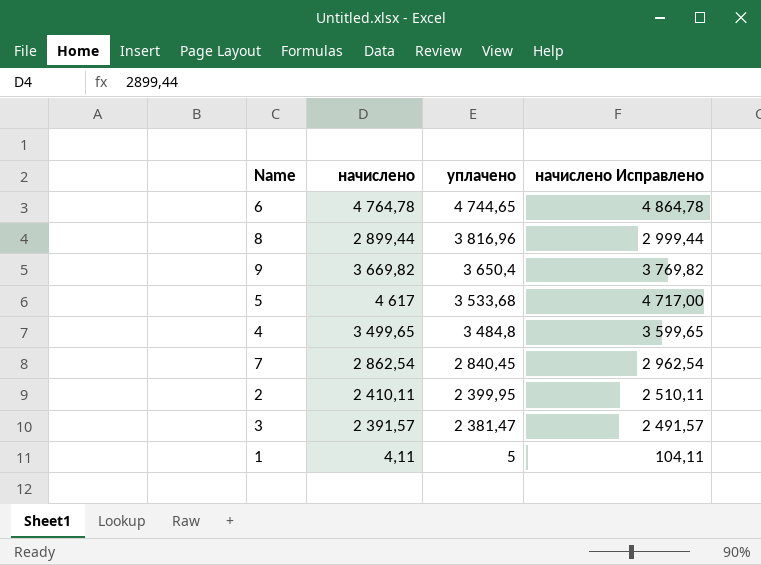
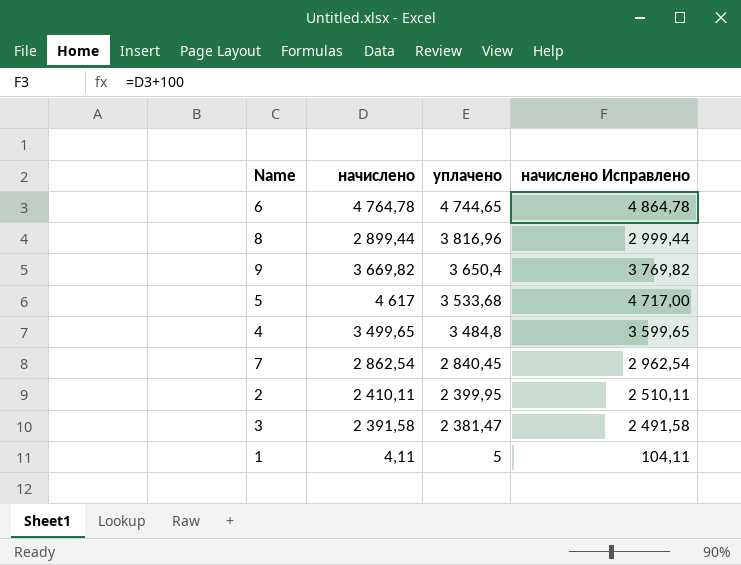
3 | начислено: 2 391,57 -> 2 391,58
3 | начислено Исправлено: 2 491,57 -> 2 491,58

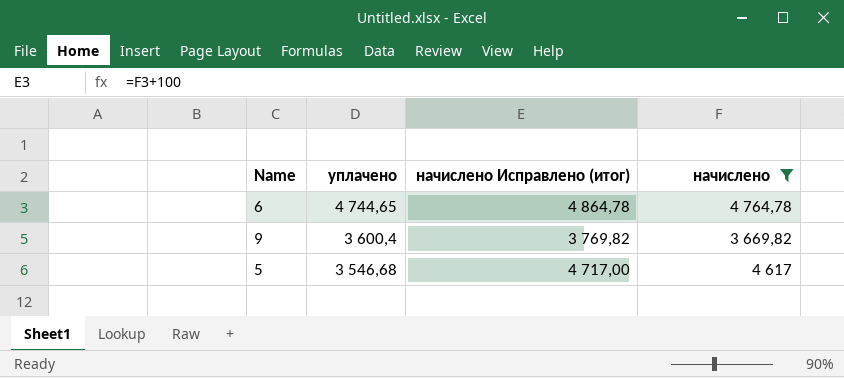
filter: none -> начислено >= 3 669,82
column name: начислено Исправлено -> начислено Исправлено (итог)
column начислено | position: 2 -> 4
9 | уплачено: 3 650,4 -> 3 600,4
5 | уплачено: 3 533,68 -> 3 546,68

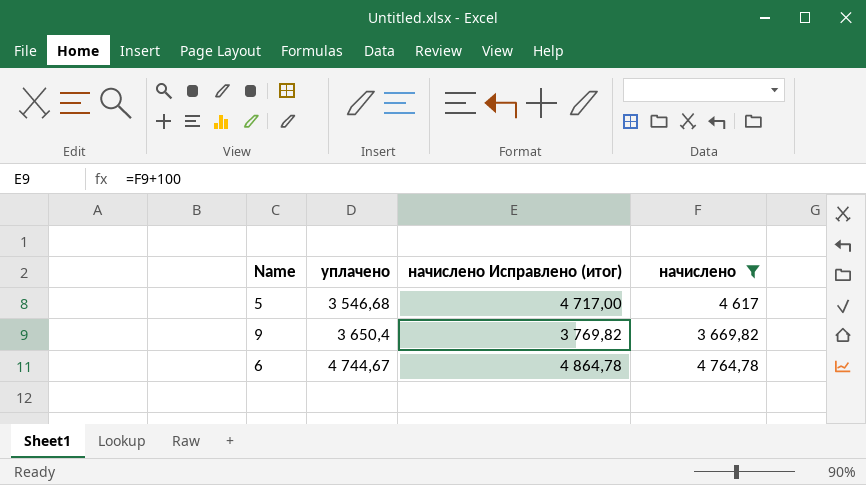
row order: уплачено descending -> уплачено ascending
9 | уплачено: 3 600,4 -> 3 650,4
6 | уплачено: 4 744,65 -> 4 744,67

